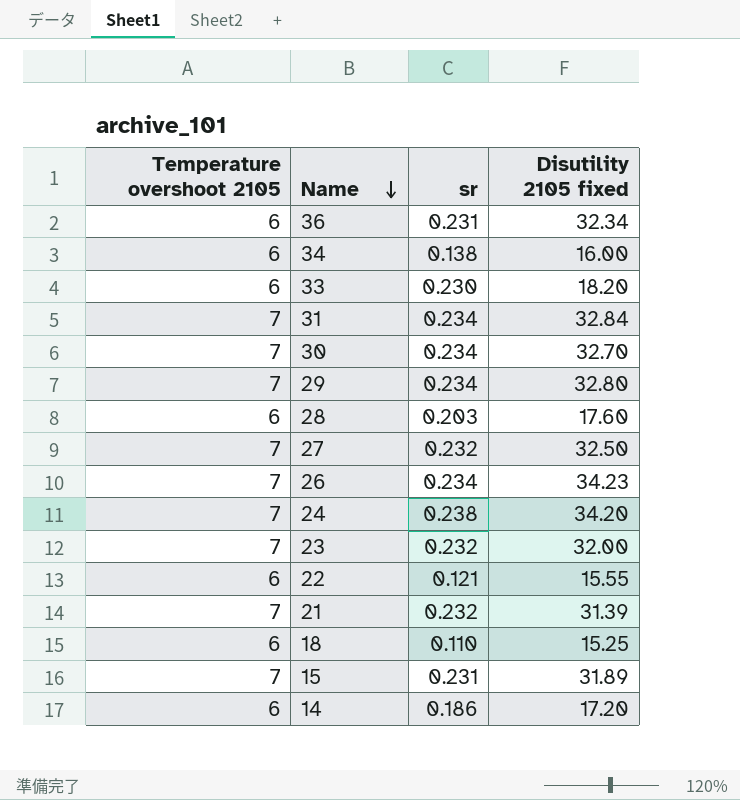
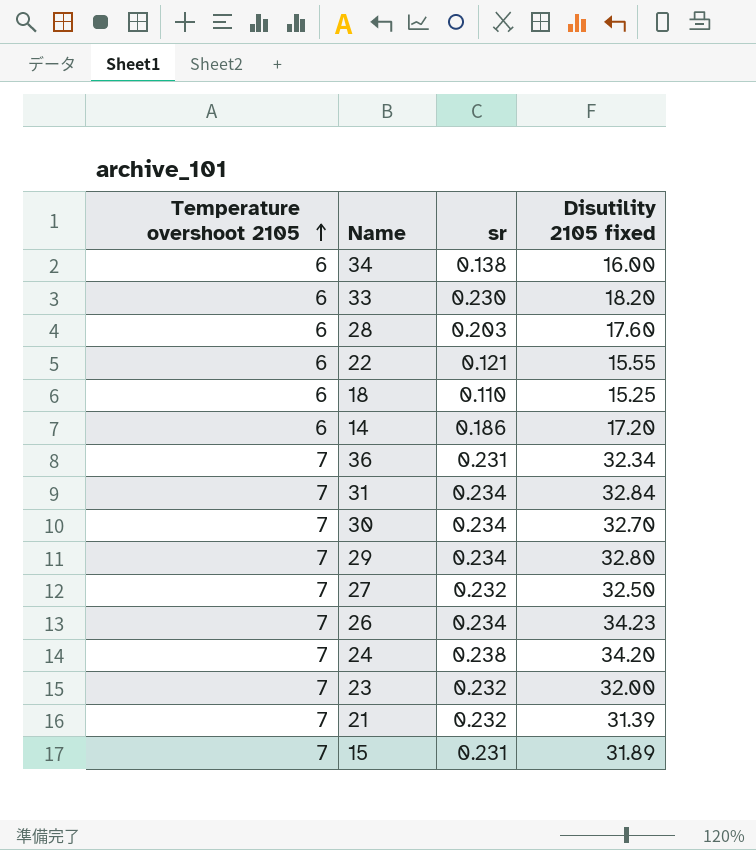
row order: Name descending -> Temperature overshoot 2105 ascending
36 | Temperature overshoot 2105: 6 -> 7

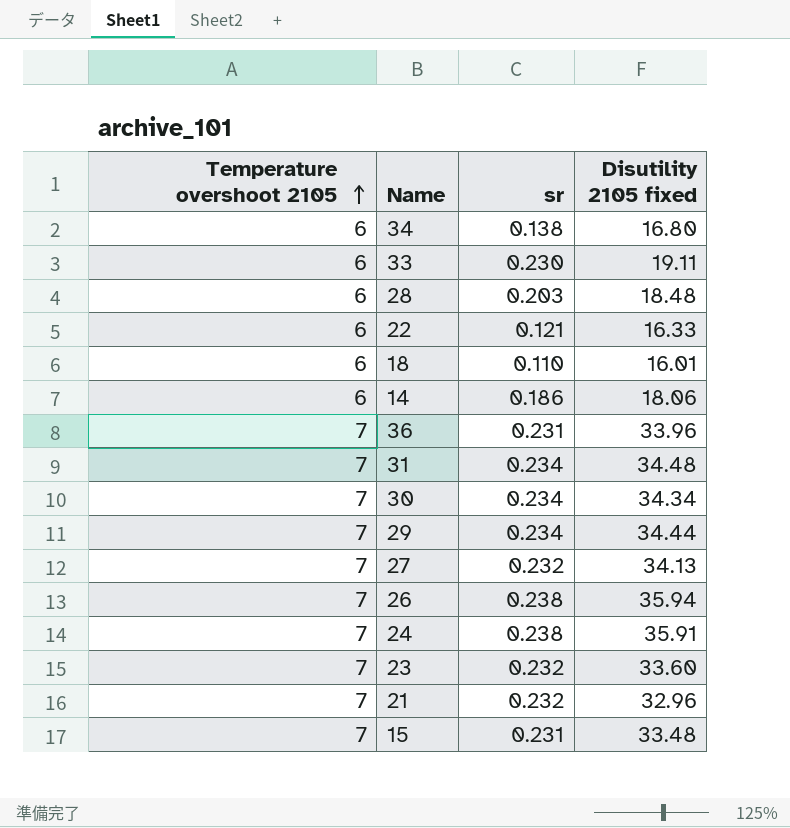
34 | Disutility 2105 fixed: 16.00 -> 16.80
33 | Disutility 2105 fixed: 18.20 -> 19.11
28 | Disutility 2105 fixed: 17.60 -> 18.48
22 | Disutility 2105 fixed: 15.55 -> 16.33
18 | Disutility 2105 fixed: 15.25 -> 16.01
14 | Disutility 2105 fixed: 17.20 -> 18.06
36 | Disutility 2105 fixed: 32.34 -> 33.96
31 | Disutility 2105 fixed: 32.84 -> 34.48
30 | Disutility 2105 fixed: 32.70 -> 34.34
29 | Disutility 2105 fixed: 32.80 -> 34.44
27 | Disutility 2105 fixed: 32.50 -> 34.13
26 | sr: 0.234 -> 0.238
26 | Disutility 2105 fixed: 34.23 -> 35.94
24 | Disutility 2105 fixed: 34.20 -> 35.91
23 | Disutility 2105 fixed: 32.00 -> 33.60
21 | Disutility 2105 fixed: 31.39 -> 32.96
15 | Disutility 2105 fixed: 31.89 -> 33.48

